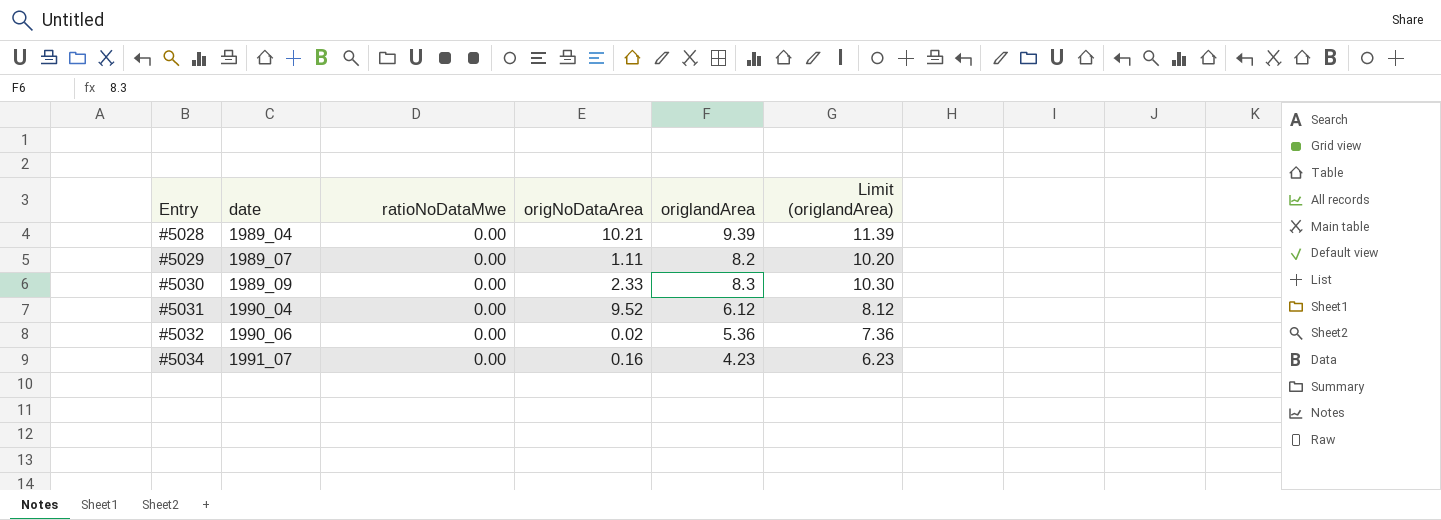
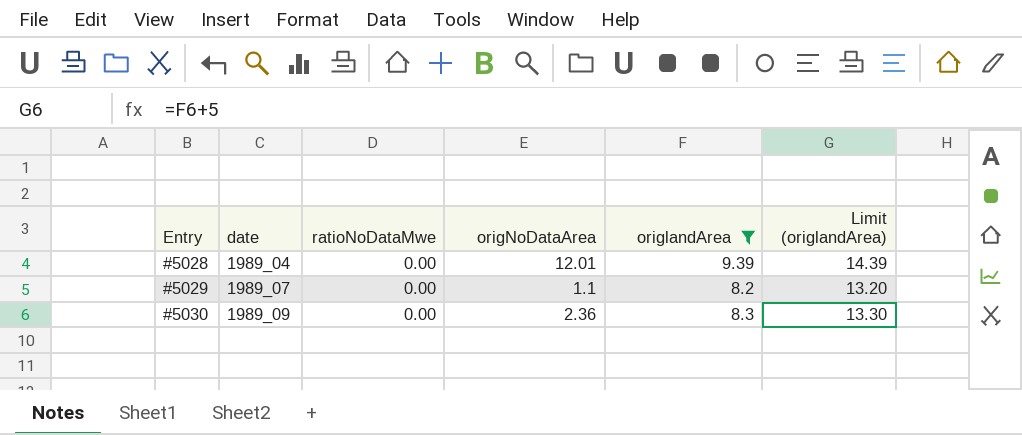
filter: none -> origlandArea >= 8.2
column Limit (origlandArea) | formula: [origlandArea] + 2 -> [origlandArea] + 5
#5028 | origNoDataArea: 10.21 -> 12.01
#5029 | origNoDataArea: 1.11 -> 1.1
#5030 | origNoDataArea: 2.33 -> 2.36

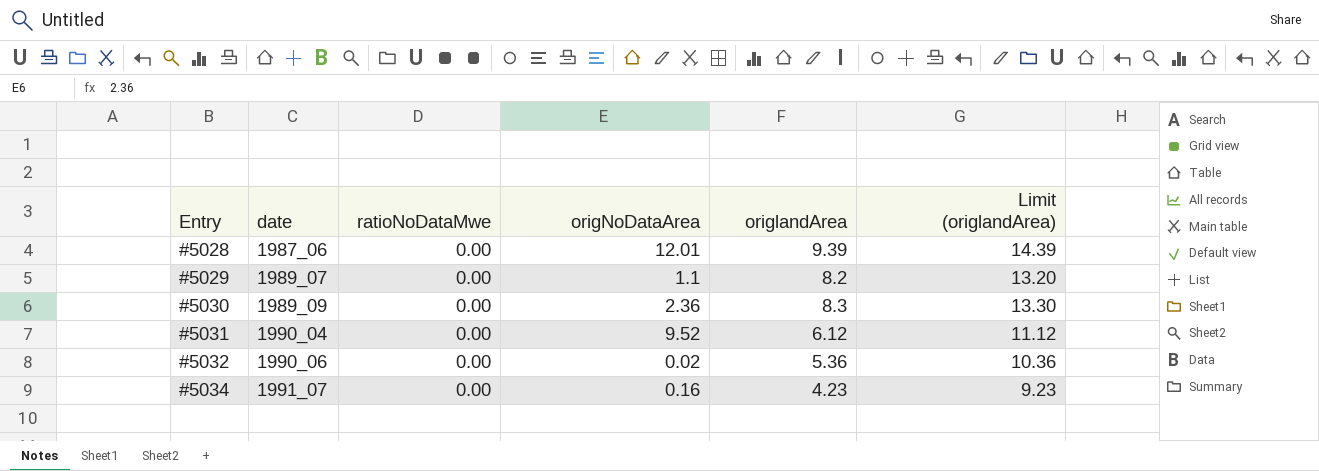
filter: origlandArea >= 8.2 -> none
#5028 | date: 1989_04 -> 1987_06

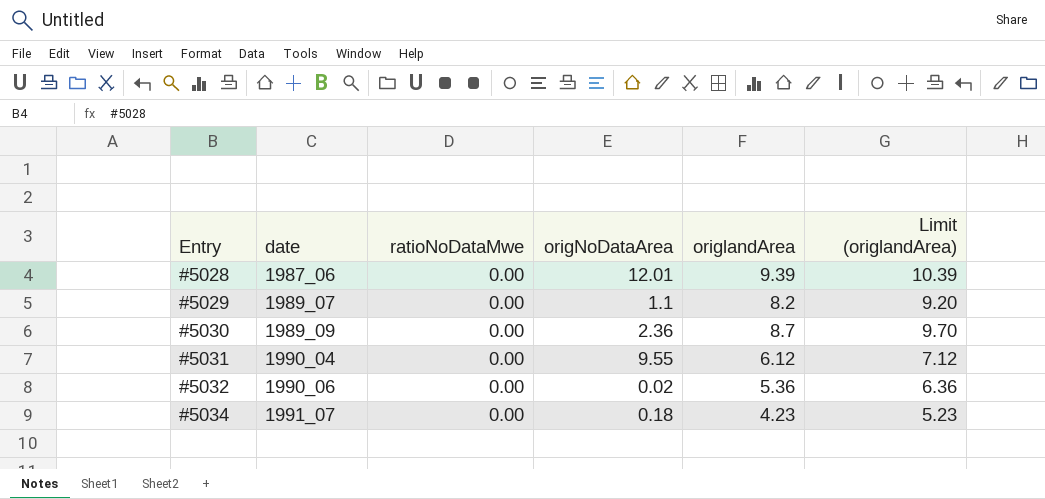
column Limit (origlandArea) | formula: [origlandArea] + 5 -> [origlandArea] + 1
#5030 | origlandArea: 8.3 -> 8.7
#5031 | origNoDataArea: 9.52 -> 9.55
#5034 | origNoDataArea: 0.16 -> 0.18

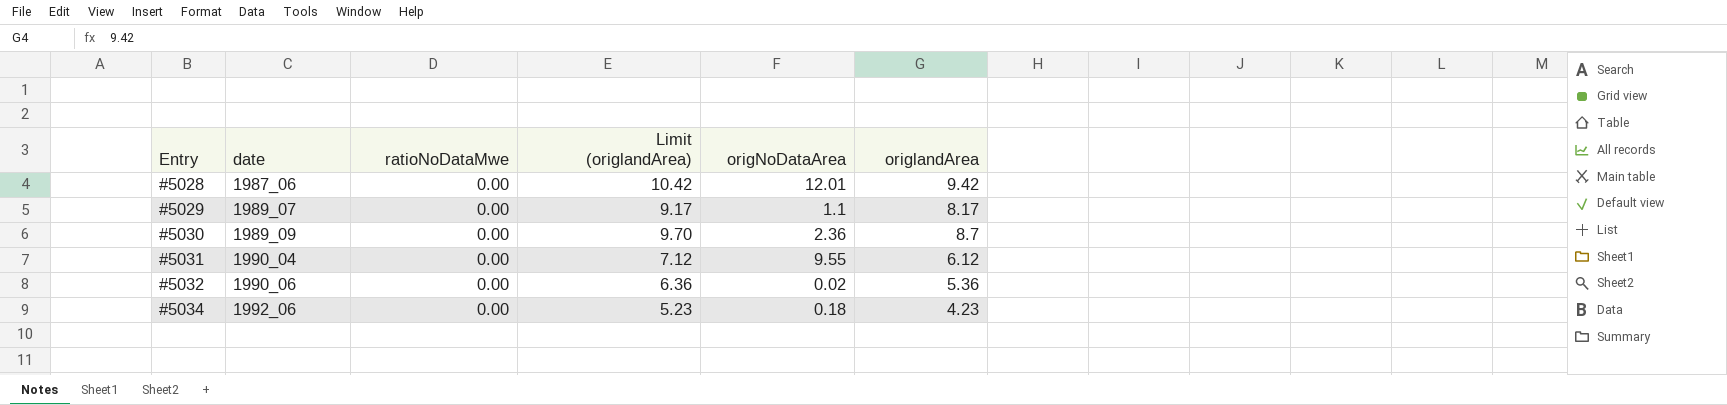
column Limit (origlandArea) | position: 6 -> 4
#5028 | Limit (origlandArea): 10.39 -> 10.42
#5028 | origlandArea: 9.39 -> 9.42
#5029 | Limit (origlandArea): 9.20 -> 9.17
#5029 | origlandArea: 8.2 -> 8.17
#5034 | date: 1991_07 -> 1992_06

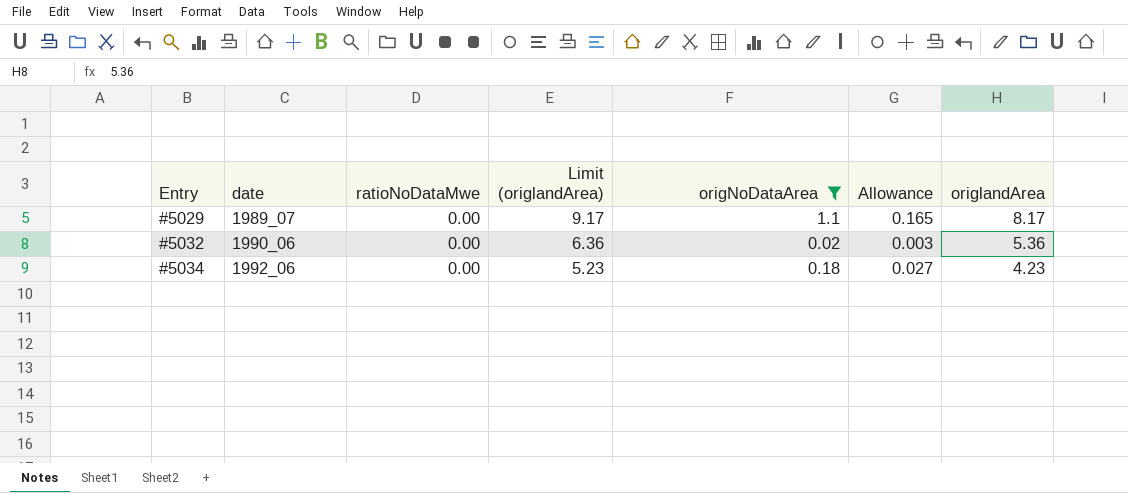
filter: none -> origNoDataArea <= 1.1
column Allowance | formula: none -> [origNoDataArea] * 0.15

